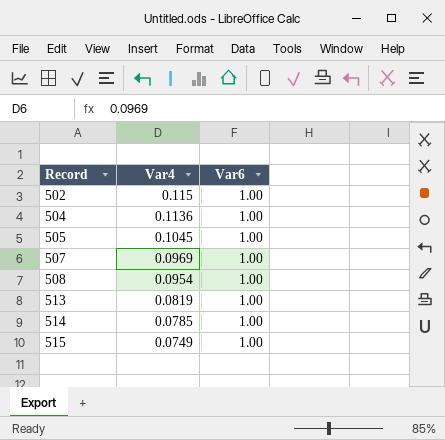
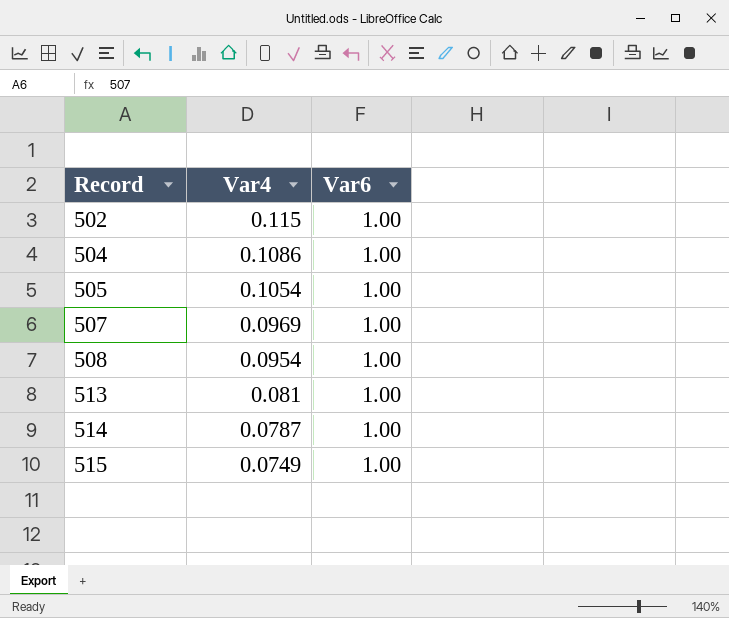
504 | Var4: 0.1136 -> 0.1086
505 | Var4: 0.1045 -> 0.1054
513 | Var4: 0.0819 -> 0.081
514 | Var4: 0.0785 -> 0.0787

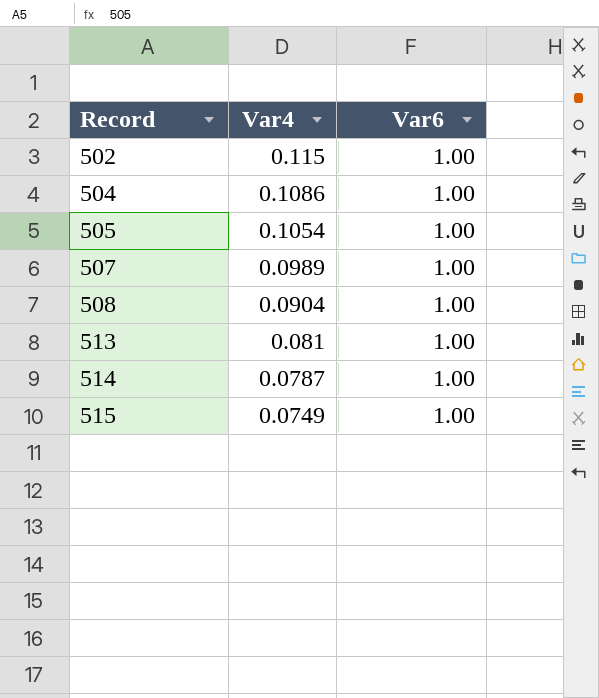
507 | Var4: 0.0969 -> 0.0989
508 | Var4: 0.0954 -> 0.0904

